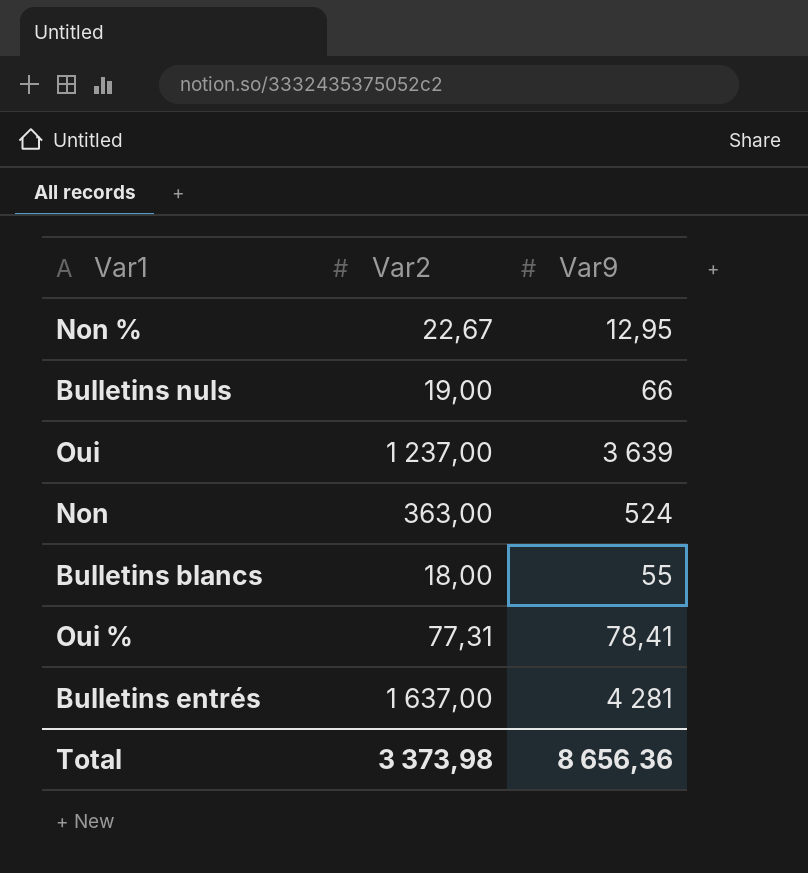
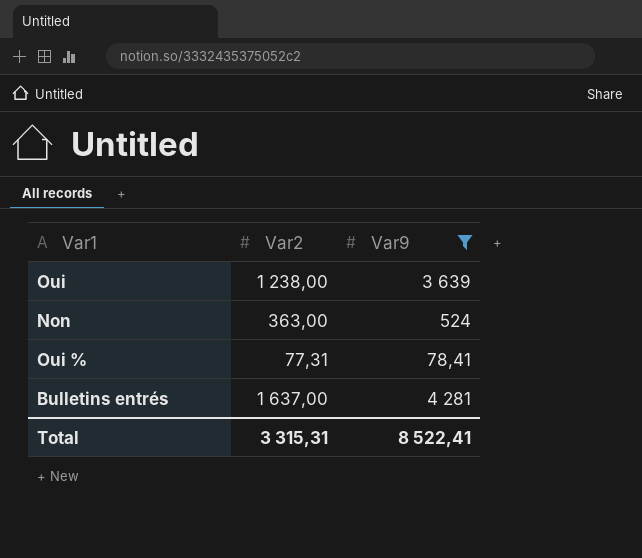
filter: none -> Var9 >= 78,41
Oui | Var2: 1 237,00 -> 1 238,00
Total | Var2: 3 373,98 -> 3 315,31
Total | Var9: 8 656,36 -> 8 522,41

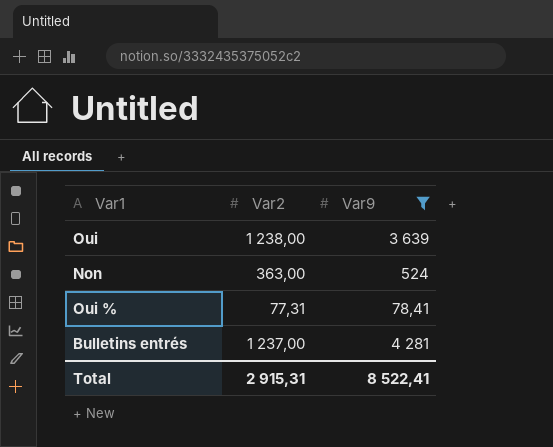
Bulletins entrés | Var2: 1 637,00 -> 1 237,00
Total | Var2: 3 315,31 -> 2 915,31

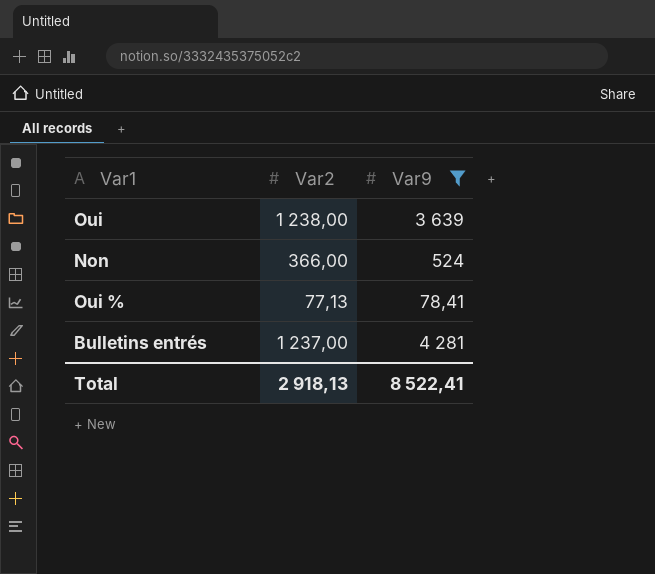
Non | Var2: 363,00 -> 366,00
Oui % | Var2: 77,31 -> 77,13
Total | Var2: 2 915,31 -> 2 918,13

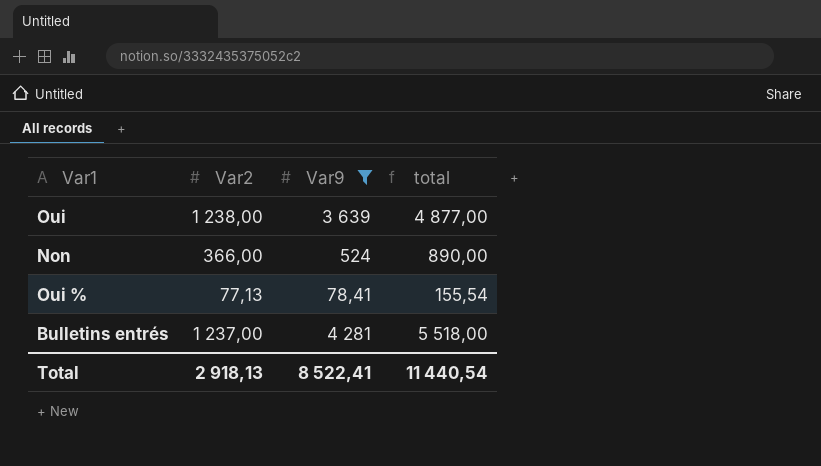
column total | formula: none -> [Var2] + [Var9]

